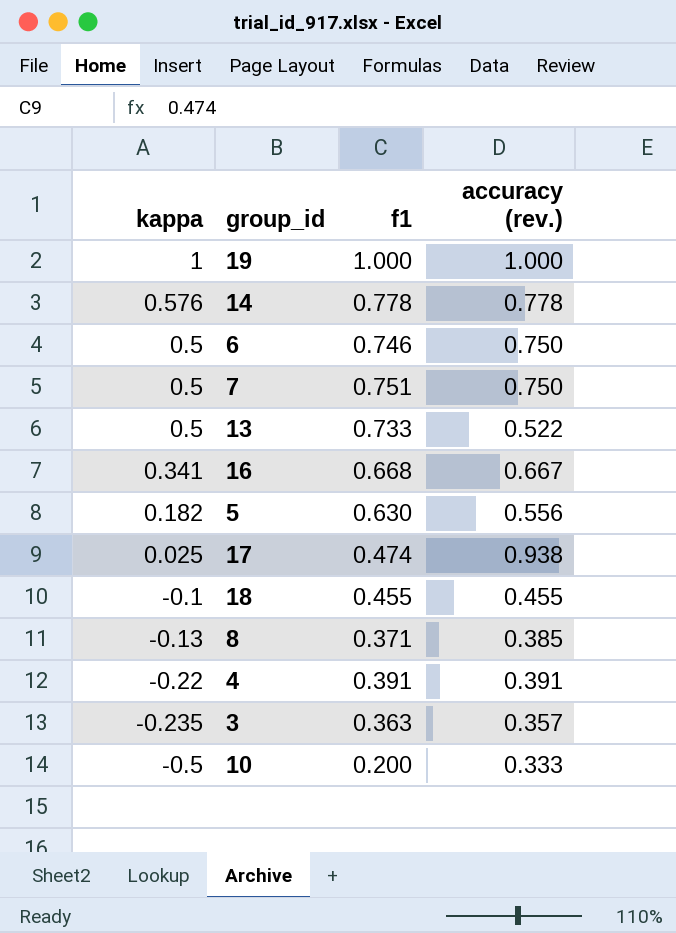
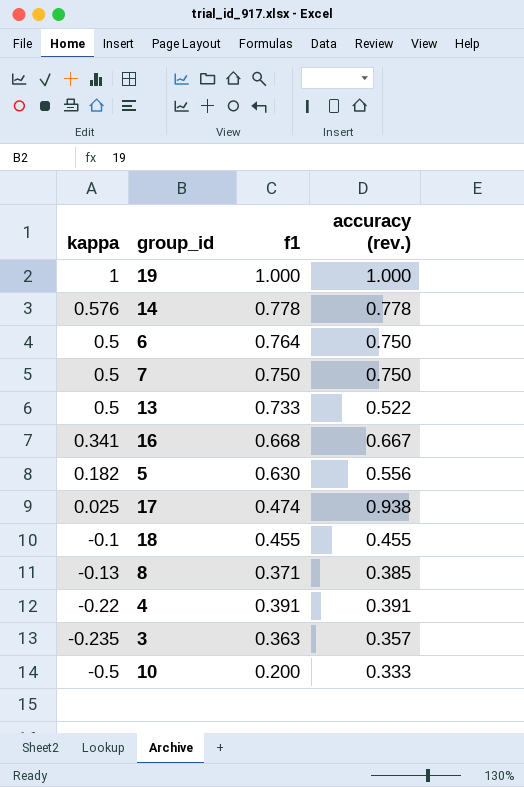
6 | f1: 0.746 -> 0.764
7 | f1: 0.751 -> 0.750

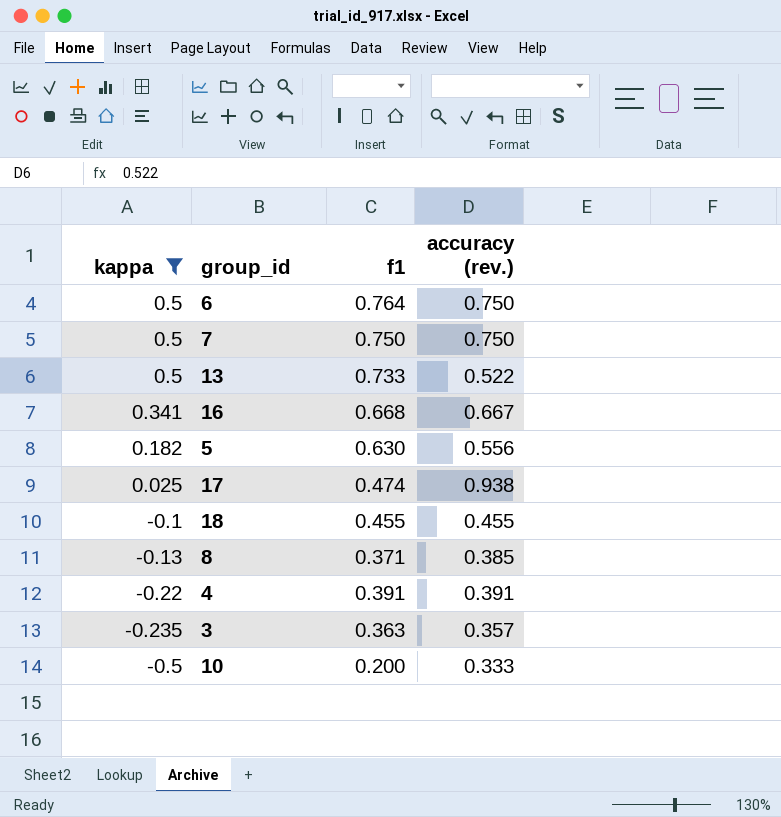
filter: none -> kappa <= 0.5

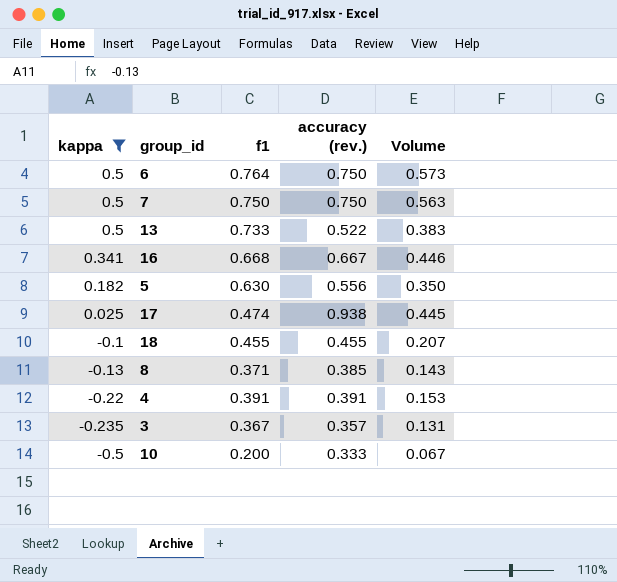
column Volume | formula: none -> [f1] * [accuracy (rev.)]
3 | f1: 0.363 -> 0.367

